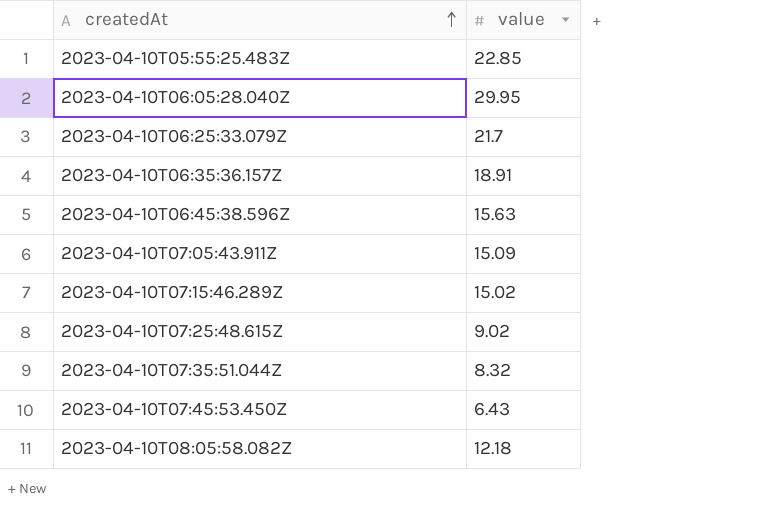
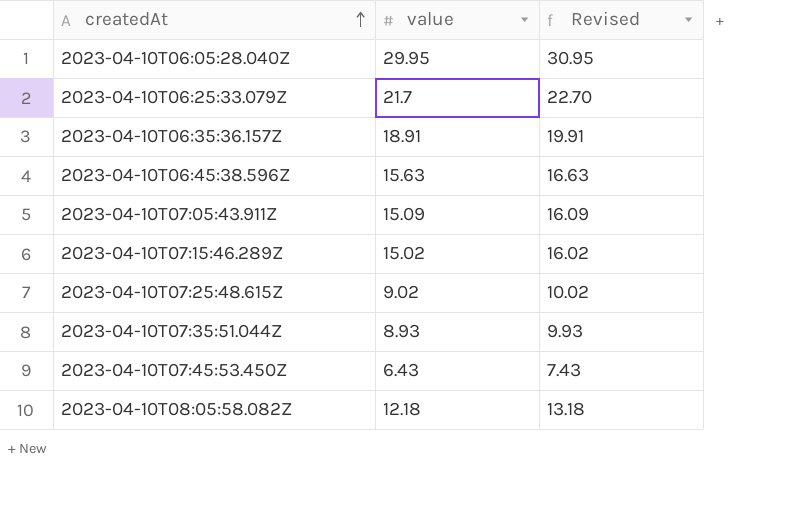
column Revised | formula: none -> [value] + 1
row 2023-04-10T05:55:25.483Z: 22.85 -> none
2023-04-10T07:35:51.044Z | value: 8.32 -> 8.93

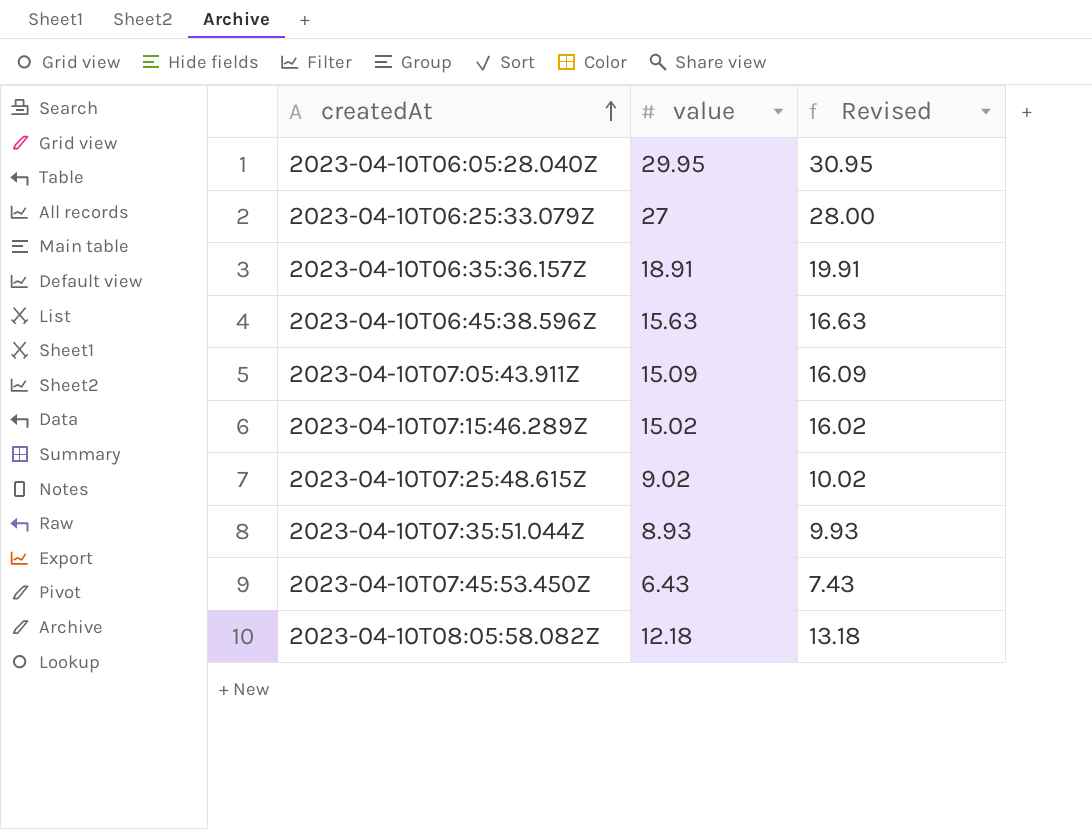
2023-04-10T06:25:33.079Z | value: 21.7 -> 27
2023-04-10T06:25:33.079Z | Revised: 22.70 -> 28.00

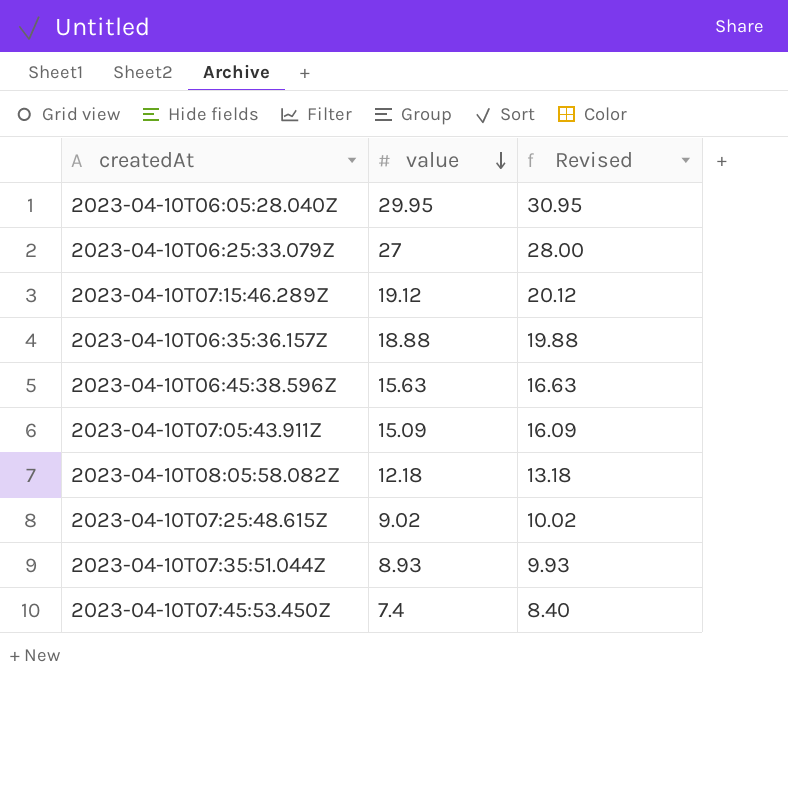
row order: createdAt ascending -> value descending
2023-04-10T07:15:46.289Z | value: 15.02 -> 19.12
2023-04-10T07:15:46.289Z | Revised: 16.02 -> 20.12
2023-04-10T06:35:36.157Z | value: 18.91 -> 18.88
2023-04-10T06:35:36.157Z | Revised: 19.91 -> 19.88
2023-04-10T07:45:53.450Z | value: 6.43 -> 7.4
2023-04-10T07:45:53.450Z | Revised: 7.43 -> 8.40

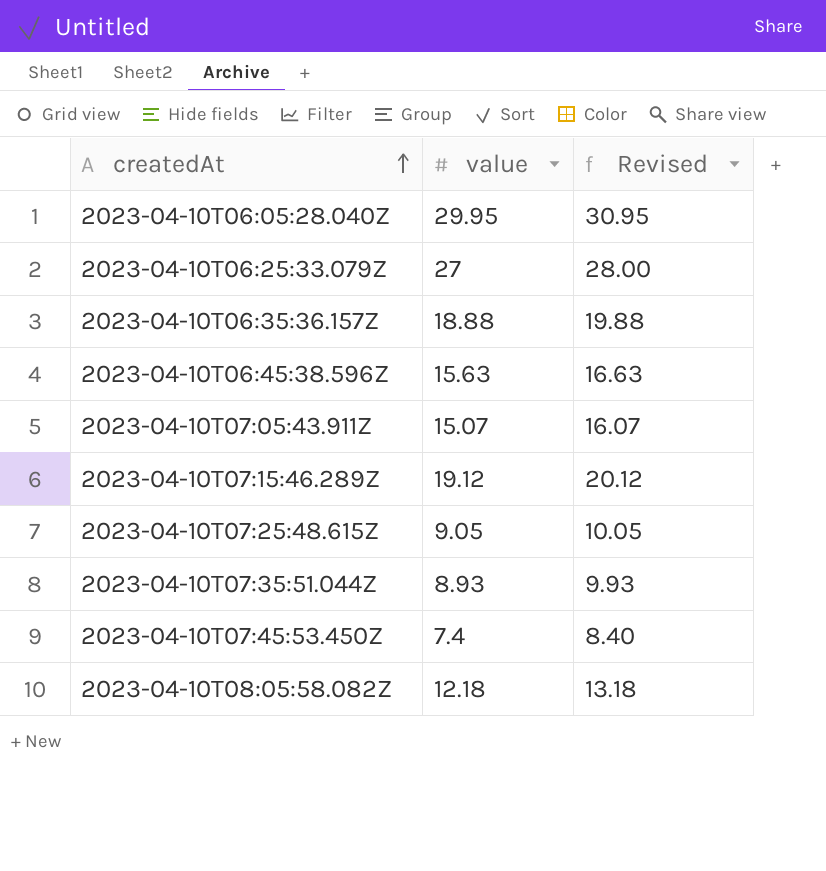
row order: value descending -> createdAt ascending
2023-04-10T07:05:43.911Z | value: 15.09 -> 15.07
2023-04-10T07:05:43.911Z | Revised: 16.09 -> 16.07
2023-04-10T07:25:48.615Z | value: 9.02 -> 9.05
2023-04-10T07:25:48.615Z | Revised: 10.02 -> 10.05

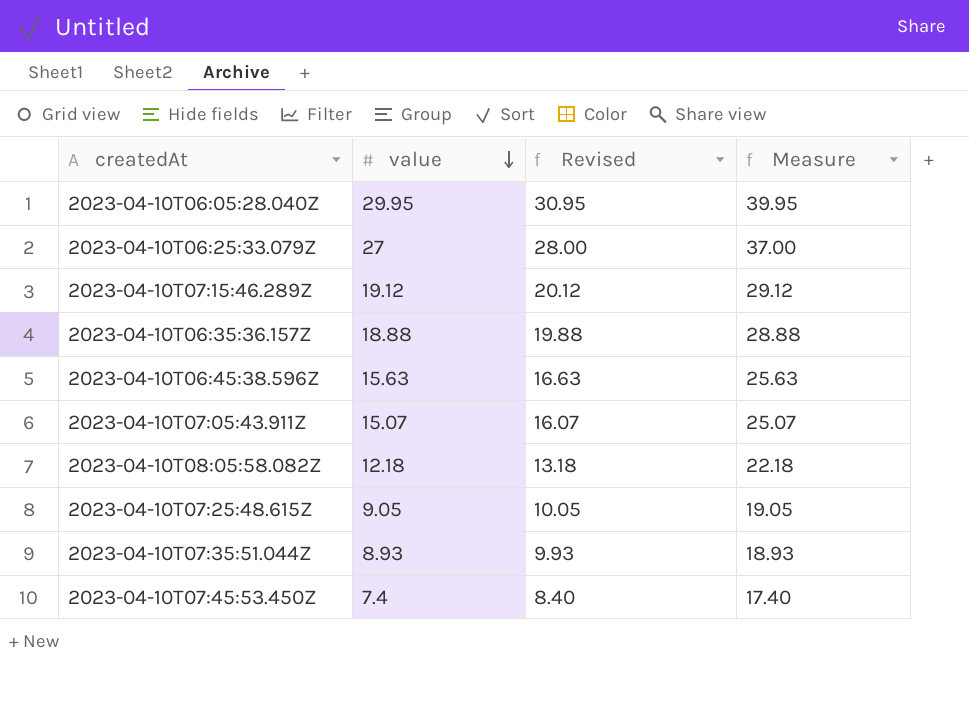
row order: createdAt ascending -> value descending
column Measure | formula: none -> [value] + 10

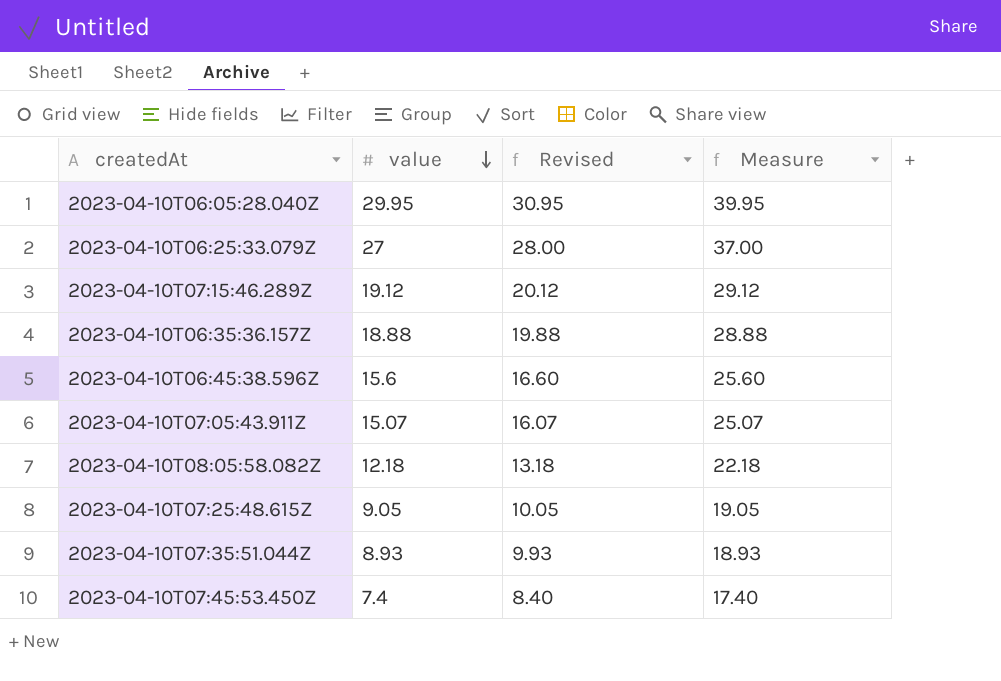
2023-04-10T06:45:38.596Z | value: 15.63 -> 15.6
2023-04-10T06:45:38.596Z | Revised: 16.63 -> 16.60
2023-04-10T06:45:38.596Z | Measure: 25.63 -> 25.60

